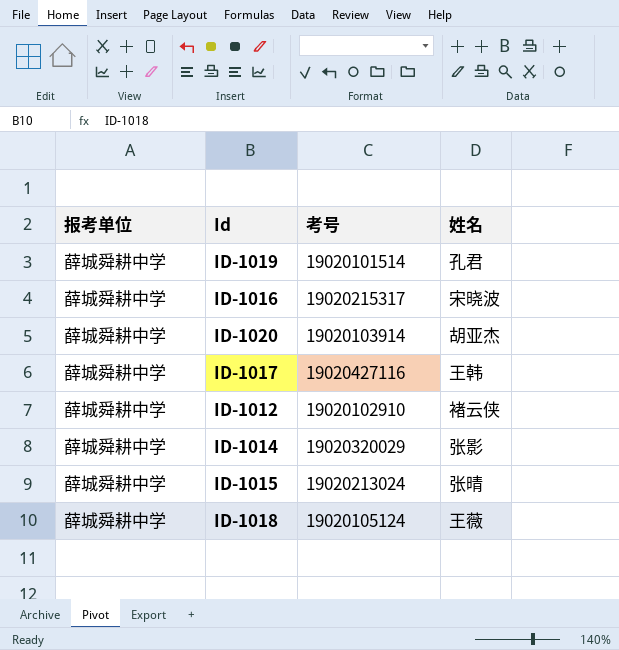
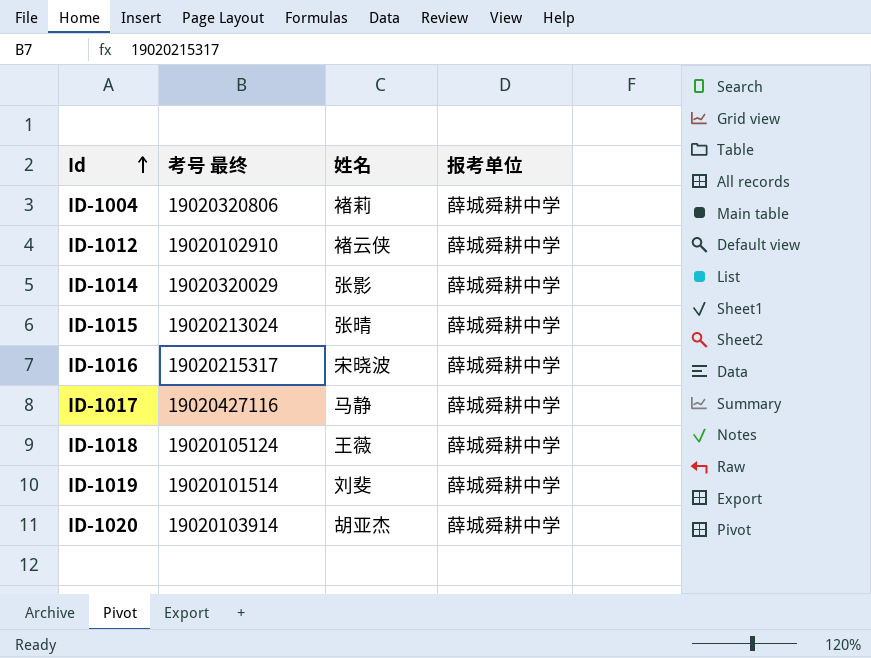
row order: none -> Id ascending
column name: 考号 -> 考号 最终
column 报考单位 | position: 1 -> 4
row ID-1004: none -> 19020320806 | 褚莉 | 薛城舜耕中学
ID-1017 | 姓名: 王韩 -> 马静
ID-1019 | 姓名: 孔君 -> 刘斐

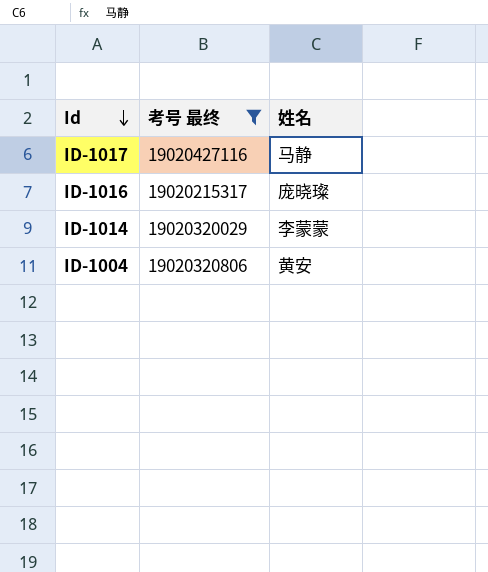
filter: none -> 考号 最终 >= 19020215317
row order: Id ascending -> Id descending
column 报考单位 | position: 4 -> none
ID-1016 | 姓名: 宋晓波 -> 庞晓璨
ID-1014 | 姓名: 张影 -> 李蒙蒙
ID-1004 | 姓名: 褚莉 -> 黄安

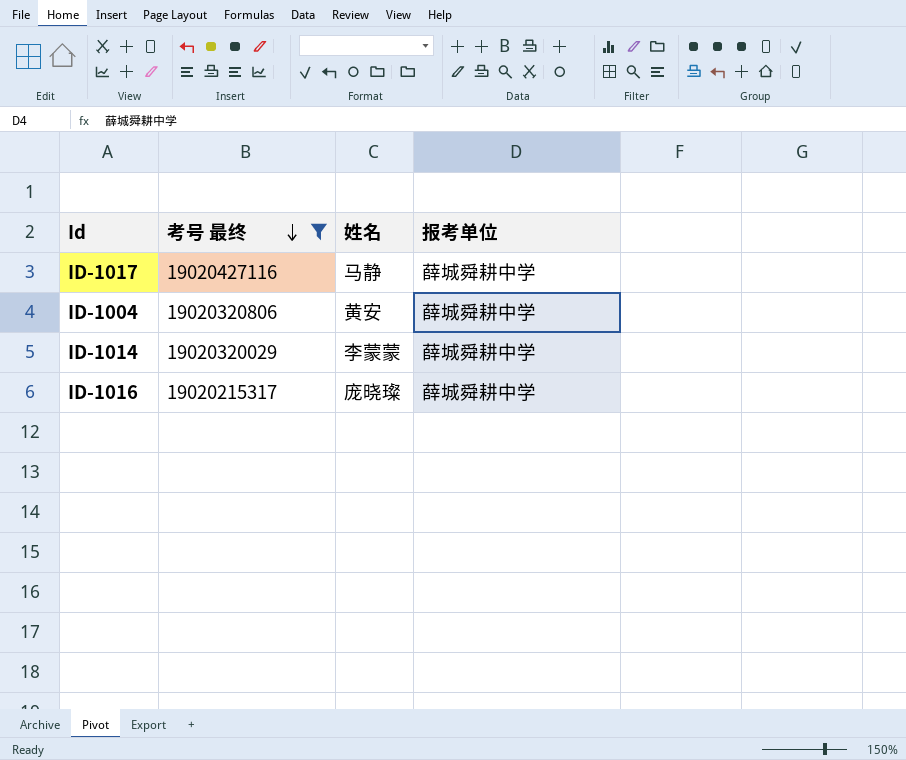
row order: Id descending -> 考号 最终 descending
column 报考单位 | position: none -> 4

